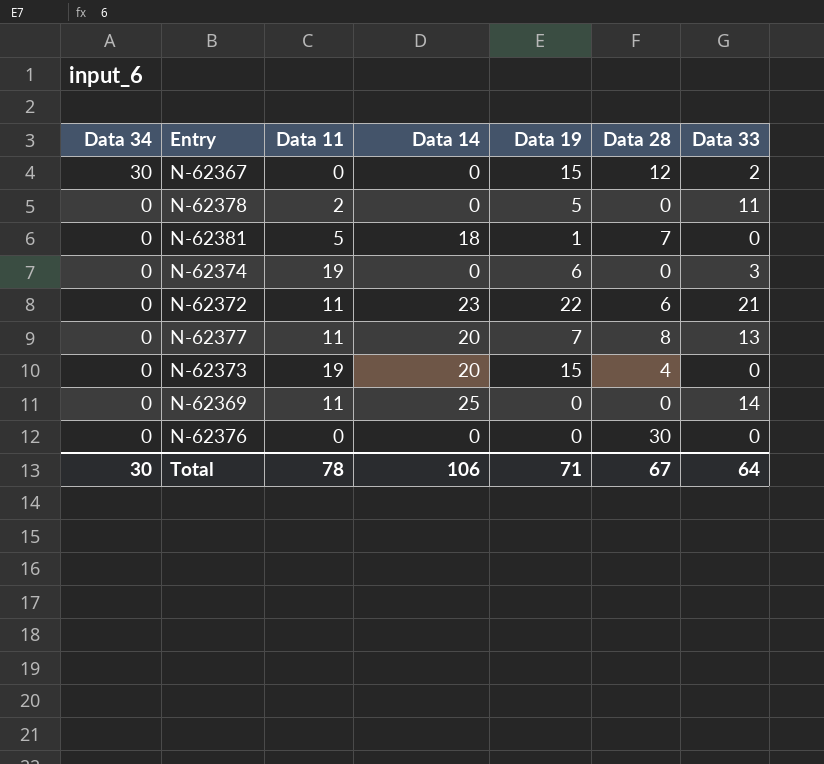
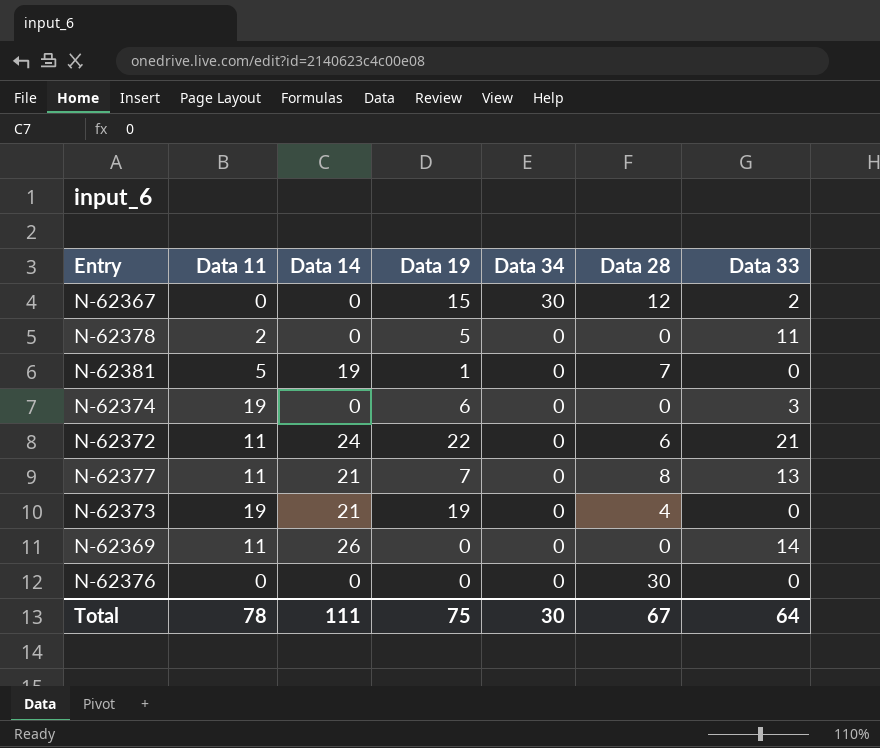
column Data 34 | position: 1 -> 5
N-62381 | Data 14: 18 -> 19
N-62372 | Data 14: 23 -> 24
N-62377 | Data 14: 20 -> 21
N-62373 | Data 14: 20 -> 21
N-62373 | Data 19: 15 -> 19
N-62369 | Data 14: 25 -> 26
Total | Data 14: 106 -> 111
Total | Data 19: 71 -> 75

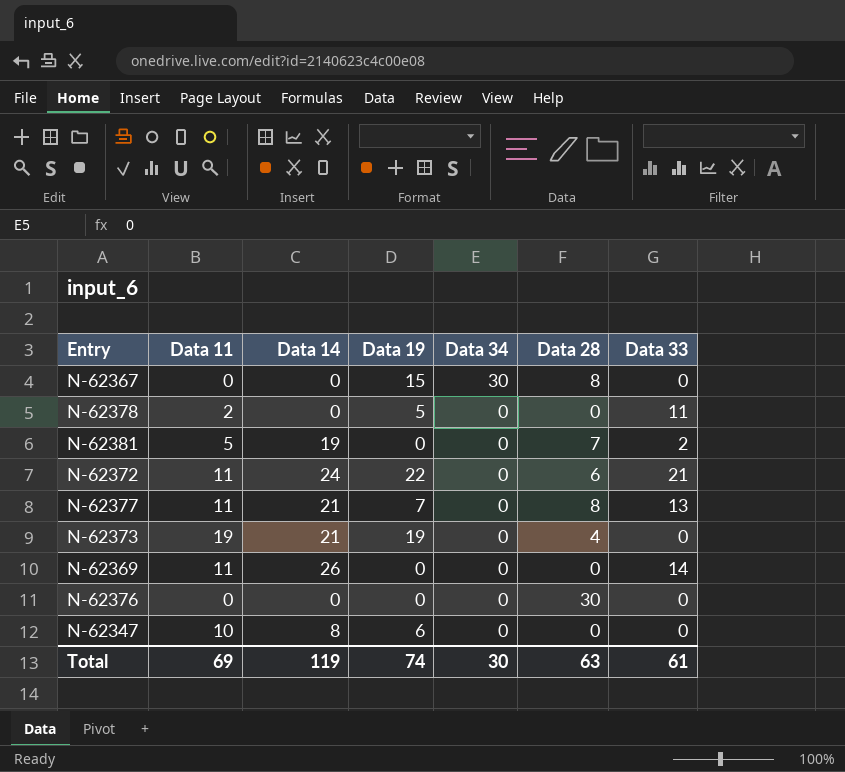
row N-62374: 19 | 0 | 6 | 0 | 0 | 3 -> none
N-62367 | Data 28: 12 -> 8
N-62367 | Data 33: 2 -> 0
N-62381 | Data 19: 1 -> 0
N-62381 | Data 33: 0 -> 2
row N-62347: none -> 10 | 8 | 6 | 0 | 0 | 0
Total | Data 11: 78 -> 69
Total | Data 14: 111 -> 119
Total | Data 19: 75 -> 74
Total | Data 28: 67 -> 63
Total | Data 33: 64 -> 61

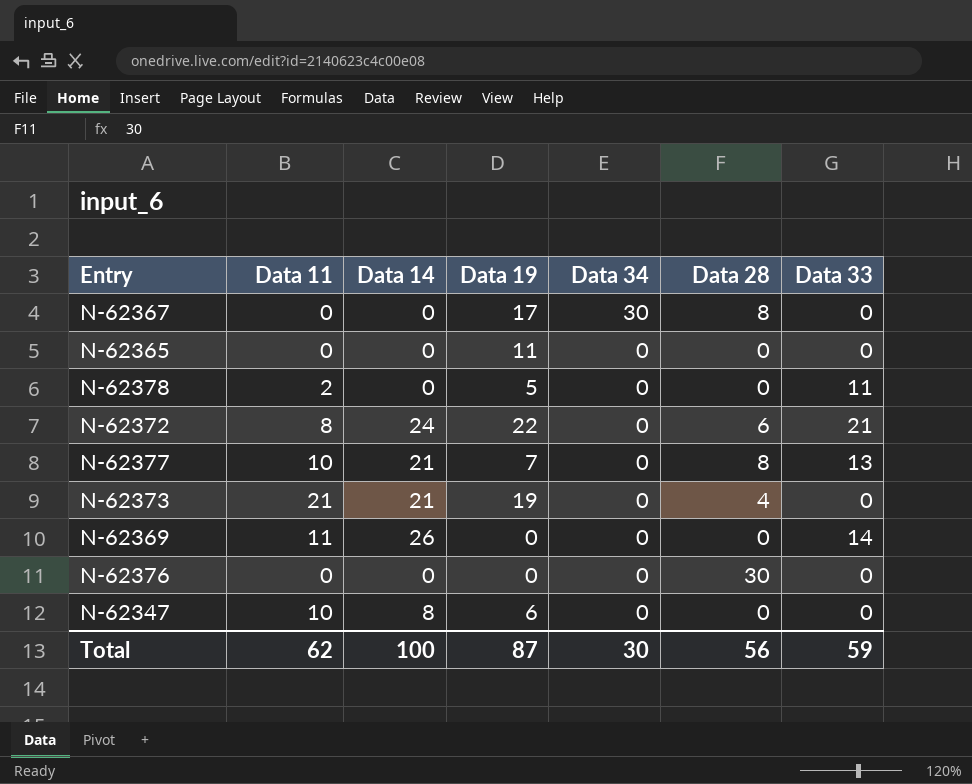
row N-62381: 5 | 19 | 0 | 0 | 7 | 2 -> none
N-62367 | Data 19: 15 -> 17
row N-62365: none -> 0 | 0 | 11 | 0 | 0 | 0
N-62372 | Data 11: 11 -> 8
N-62377 | Data 11: 11 -> 10
N-62373 | Data 11: 19 -> 21
Total | Data 11: 69 -> 62
Total | Data 14: 119 -> 100
Total | Data 19: 74 -> 87
Total | Data 28: 63 -> 56
Total | Data 33: 61 -> 59

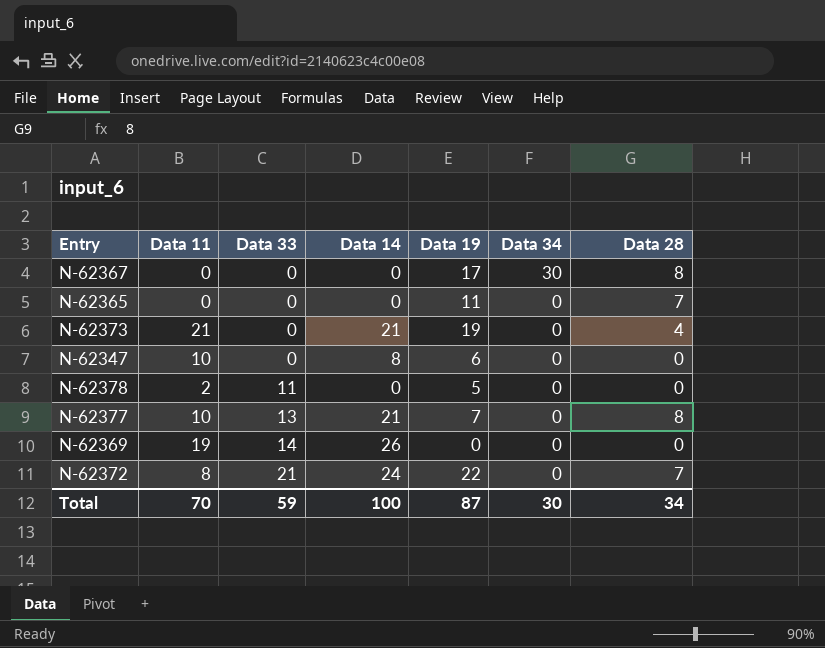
row order: Data 34 descending -> Data 33 ascending
column Data 33 | position: 7 -> 3
row N-62376: 0 | 0 | 0 | 0 | 30 | 0 -> none
N-62365 | Data 28: 0 -> 7
N-62369 | Data 11: 11 -> 19
N-62372 | Data 28: 6 -> 7
Total | Data 11: 62 -> 70
Total | Data 28: 56 -> 34

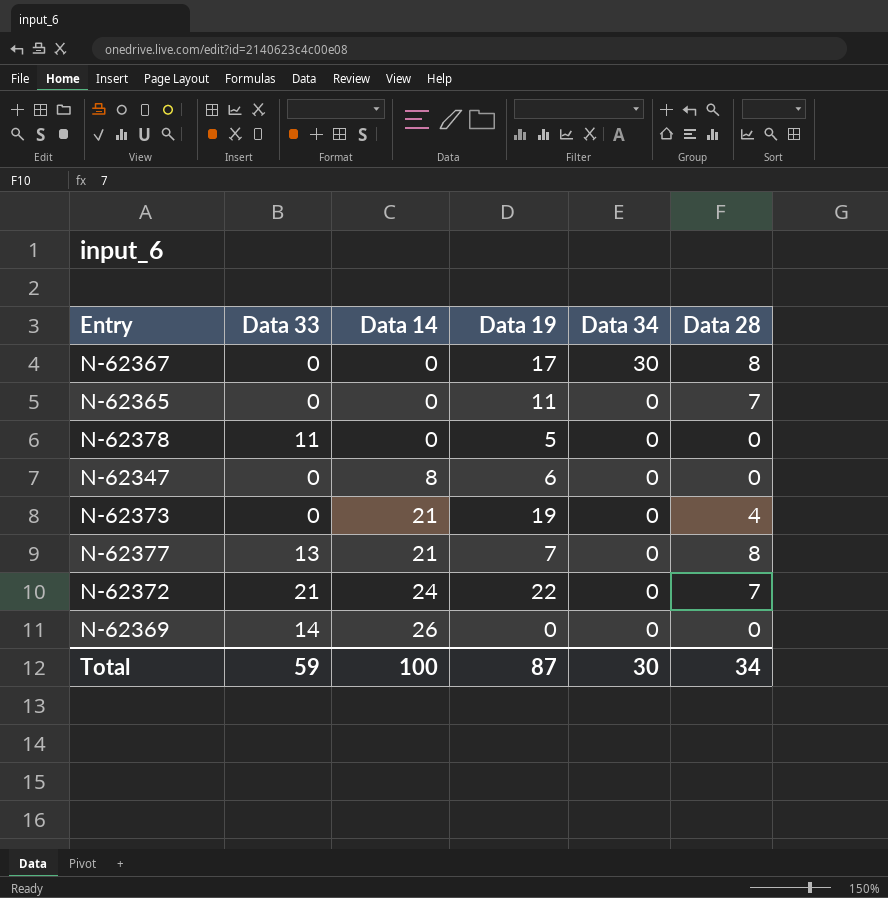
row order: Data 33 ascending -> Data 14 ascending
column Data 11 | position: 2 -> none

